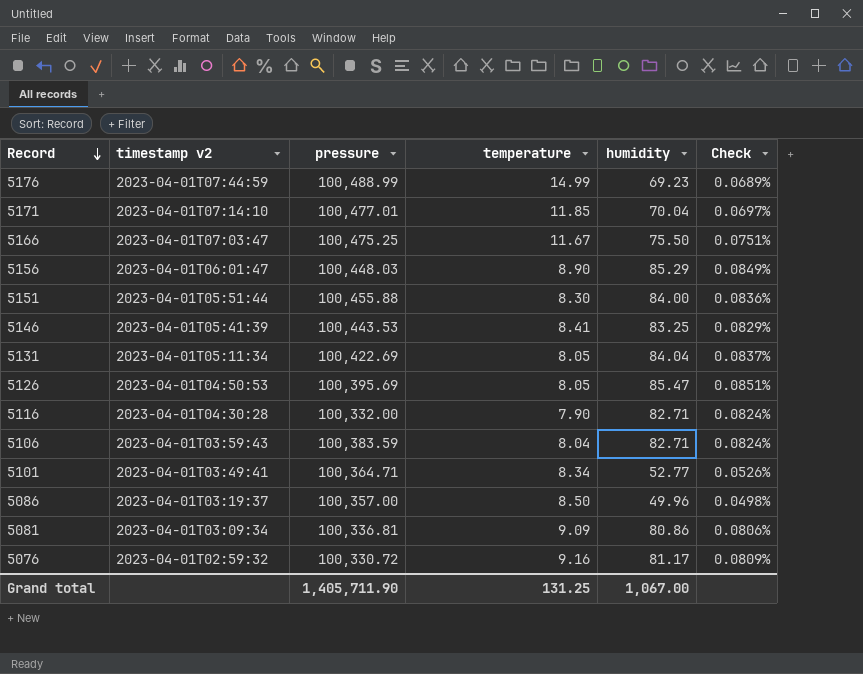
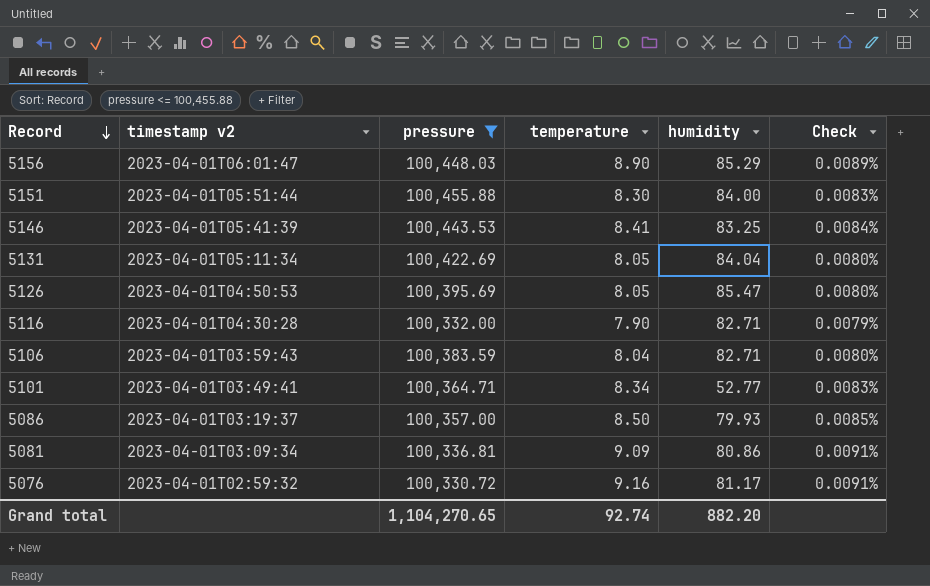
filter: none -> pressure <= 100,455.88
column Check | formula: [humidity] / [pressure] -> [temperature] / [pressure]
5086 | humidity: 49.96 -> 79.93
Grand total | pressure: 1,405,711.90 -> 1,104,270.65
Grand total | temperature: 131.25 -> 92.74
Grand total | humidity: 1,067.00 -> 882.20

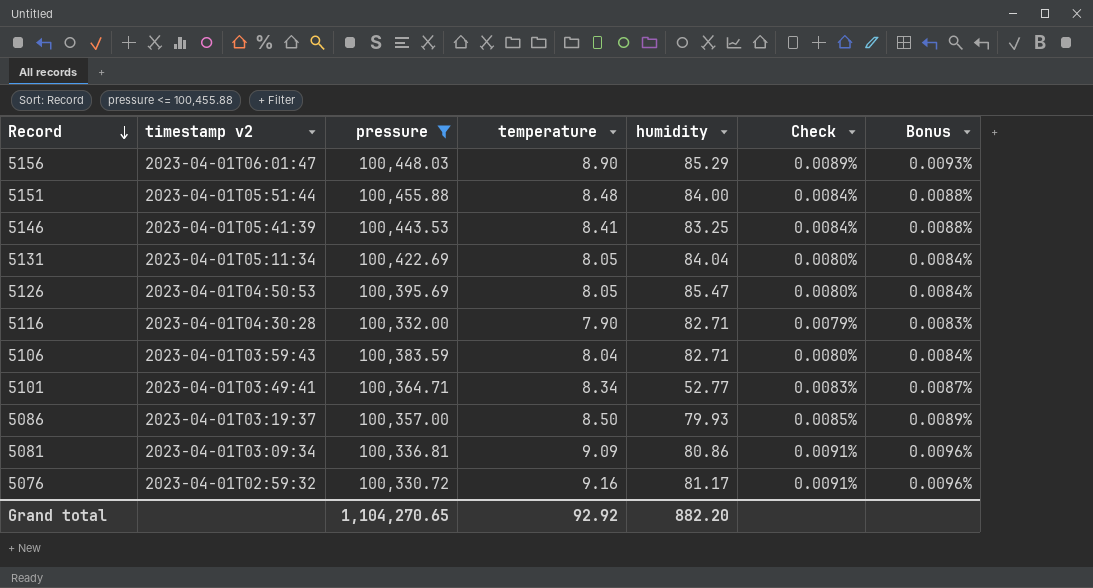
column Bonus | formula: none -> [Check] * 1.05
5151 | temperature: 8.30 -> 8.48
5151 | Check: 0.0083% -> 0.0084%
Grand total | temperature: 92.74 -> 92.92

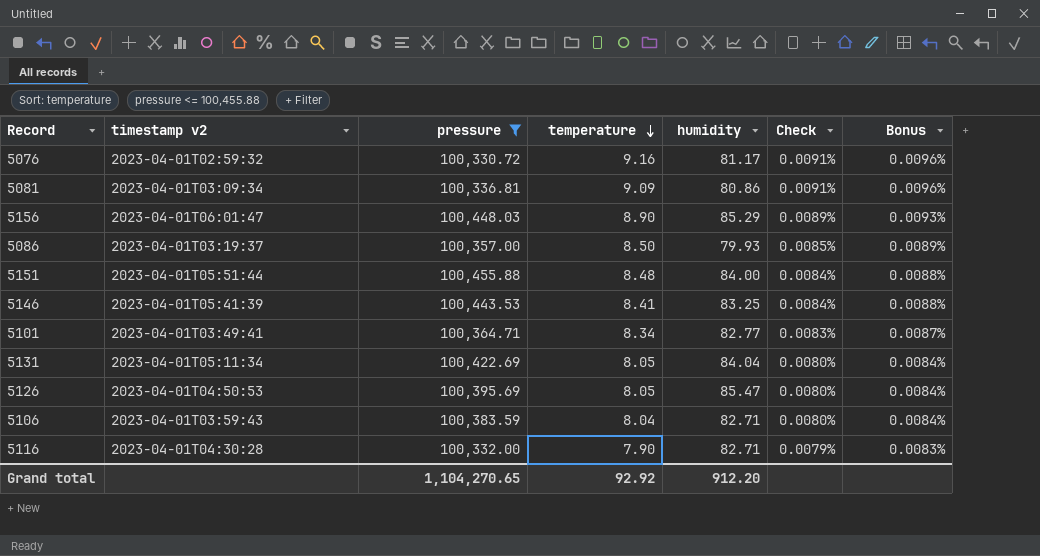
row order: Record descending -> temperature descending
5101 | humidity: 52.77 -> 82.77
Grand total | humidity: 882.20 -> 912.20

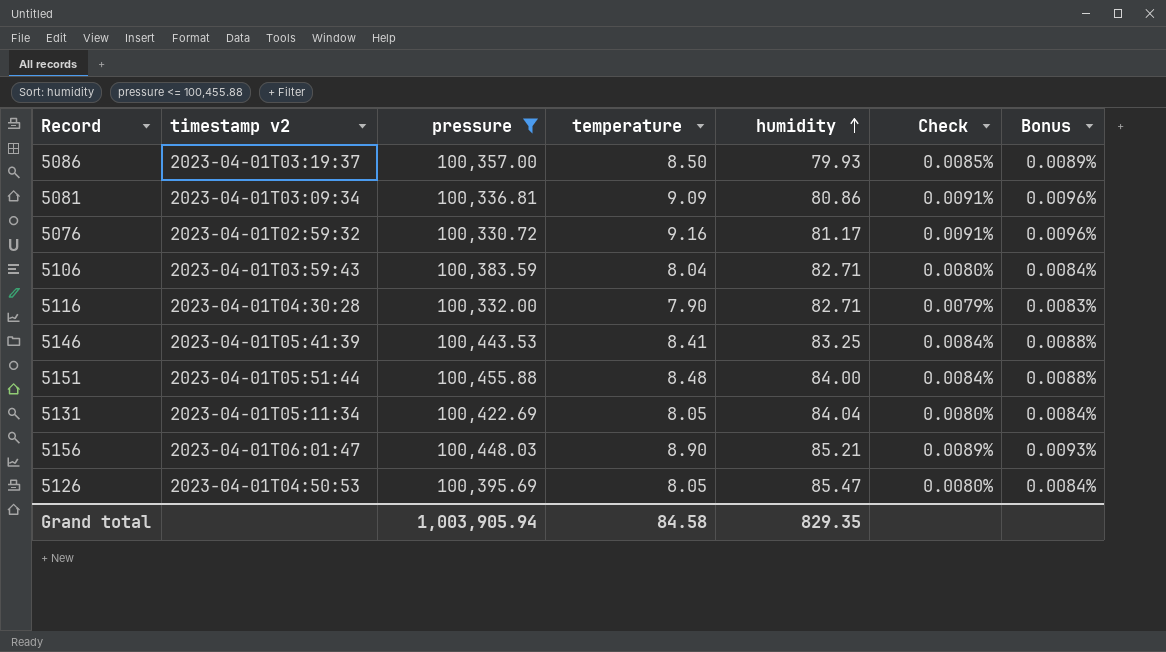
row order: temperature descending -> humidity ascending
row 5101: 2023-04-01T03:49:41 | 100,364.71 | 8.34 | 82.77 | 0.0083% | 0.0087% -> none
5156 | humidity: 85.29 -> 85.21
Grand total | pressure: 1,104,270.65 -> 1,003,905.94
Grand total | temperature: 92.92 -> 84.58
Grand total | humidity: 912.20 -> 829.35

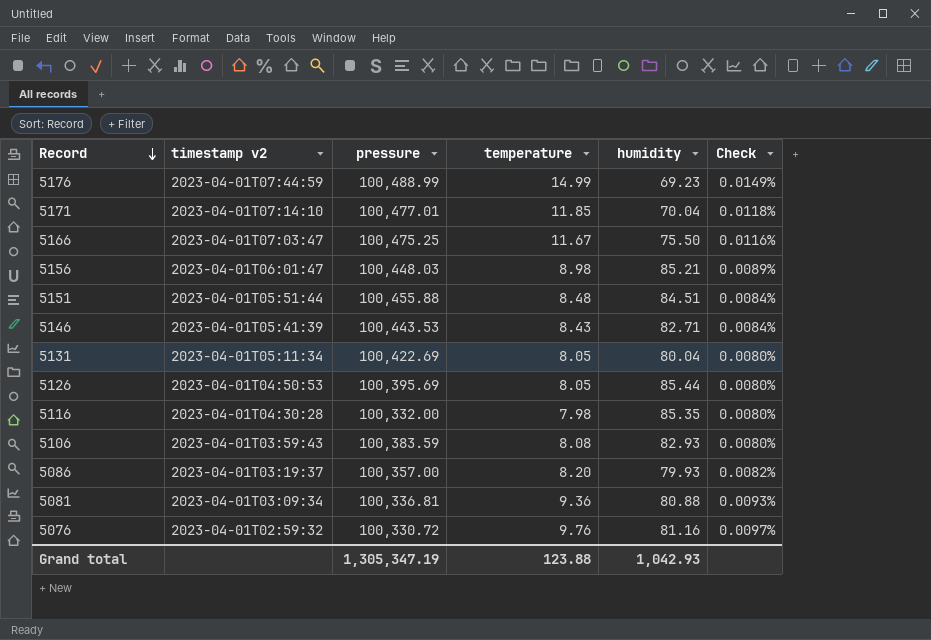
filter: pressure <= 100,455.88 -> none
row order: humidity ascending -> Record descending
column Bonus | formula: [Check] * 1.05 -> none
5156 | temperature: 8.90 -> 8.98
5151 | humidity: 84.00 -> 84.51
5146 | temperature: 8.41 -> 8.43
5146 | humidity: 83.25 -> 82.71
5131 | humidity: 84.04 -> 80.04
5126 | humidity: 85.47 -> 85.44
5116 | temperature: 7.90 -> 7.98
5116 | humidity: 82.71 -> 85.35
5116 | Check: 0.0079% -> 0.0080%
5106 | temperature: 8.04 -> 8.08
5106 | humidity: 82.71 -> 82.93
5086 | temperature: 8.50 -> 8.20
5086 | Check: 0.0085% -> 0.0082%
5081 | temperature: 9.09 -> 9.36
5081 | humidity: 80.86 -> 80.88
5081 | Check: 0.0091% -> 0.0093%
5076 | temperature: 9.16 -> 9.76
5076 | humidity: 81.17 -> 81.16
5076 | Check: 0.0091% -> 0.0097%
Grand total | pressure: 1,003,905.94 -> 1,305,347.19
Grand total | temperature: 84.58 -> 123.88
Grand total | humidity: 829.35 -> 1,042.93

